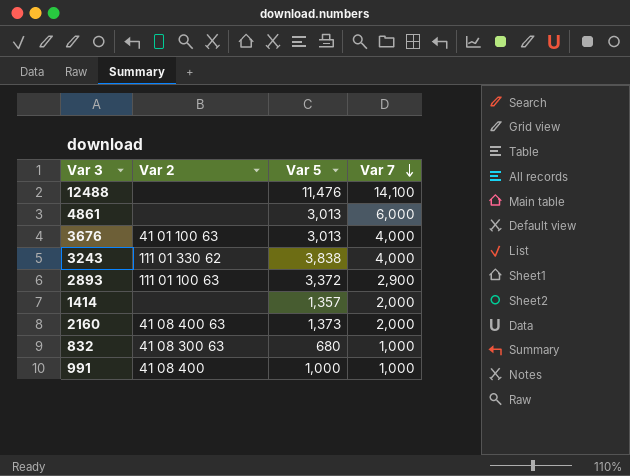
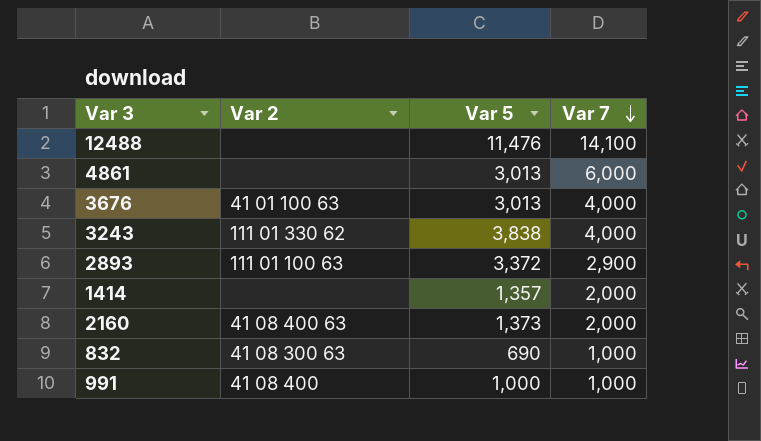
832 | Var 5: 680 -> 690

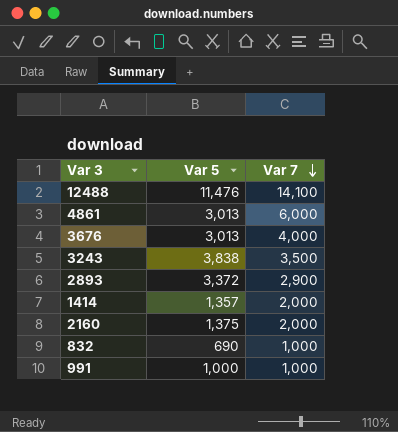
column Var 2 | position: 2 -> none
3243 | Var 7: 4,000 -> 3,500
2160 | Var 5: 1,373 -> 1,375

